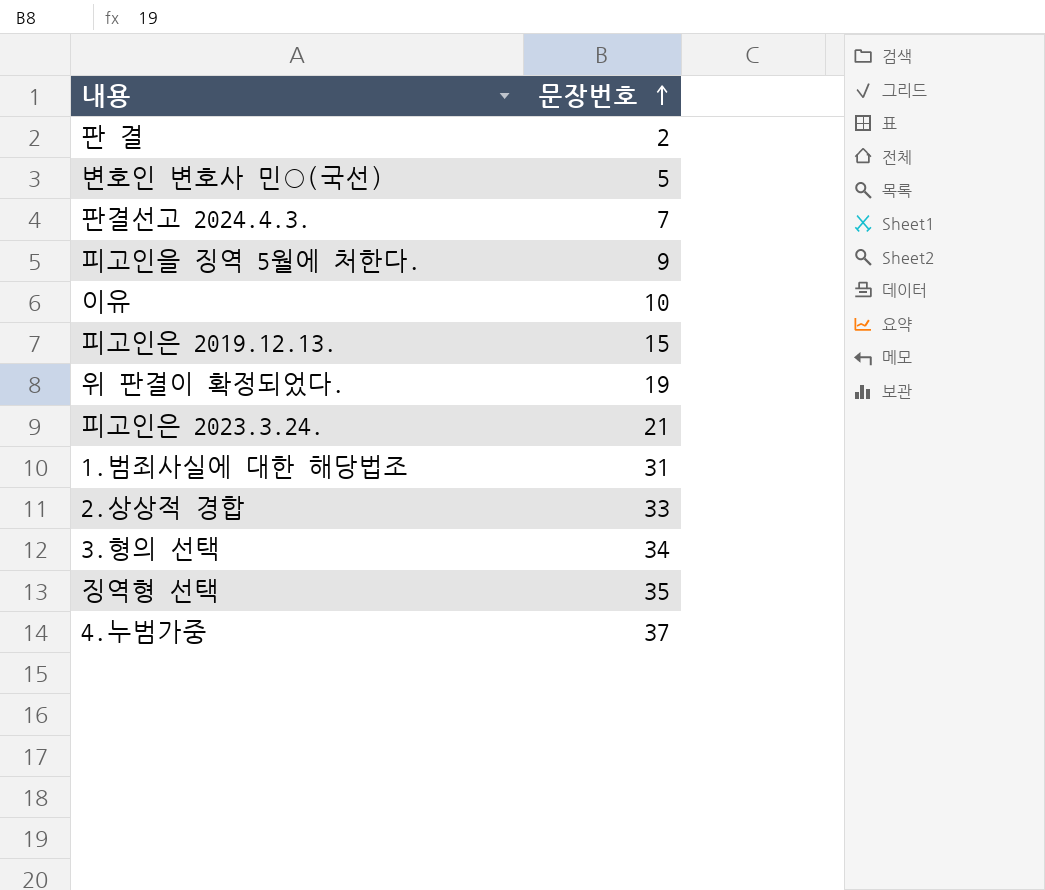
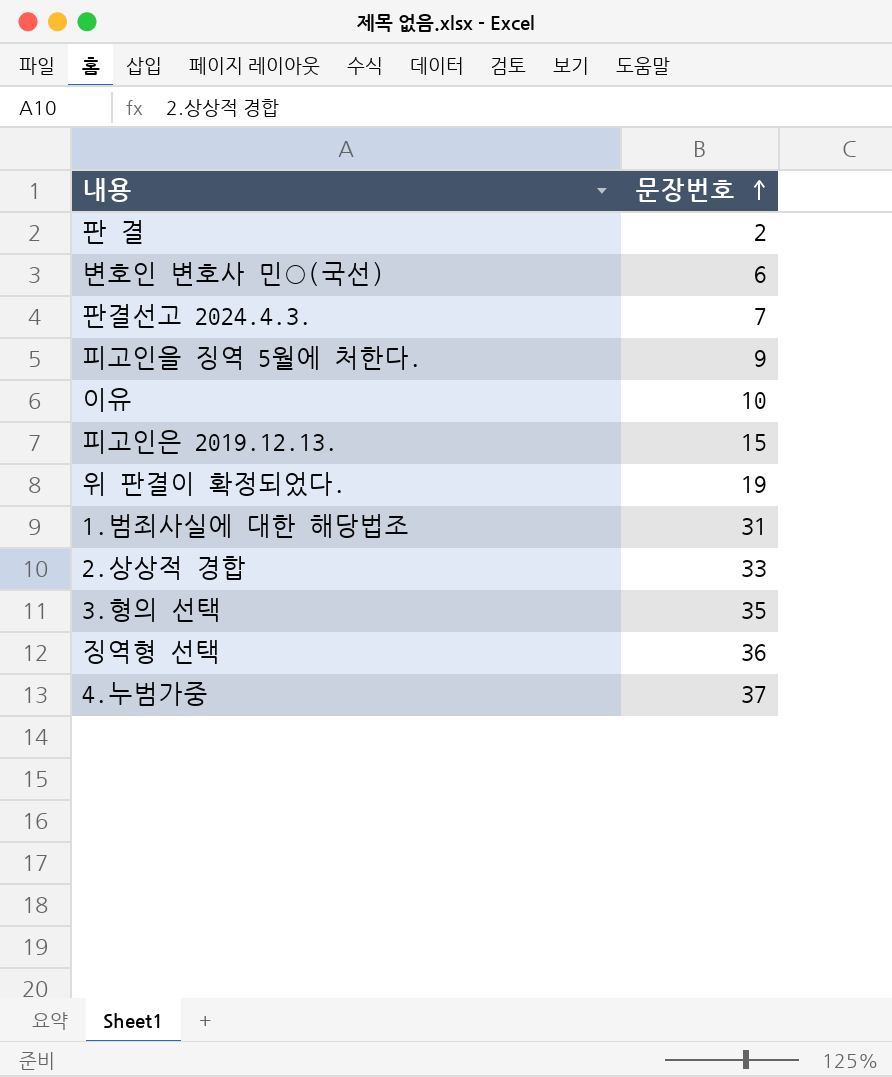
row 피고인은 2023.3.24.: 21 -> none
변호인 변호사 민○(국선) | 문장번호: 5 -> 6
3.형의 선택 | 문장번호: 34 -> 35
징역형 선택 | 문장번호: 35 -> 36

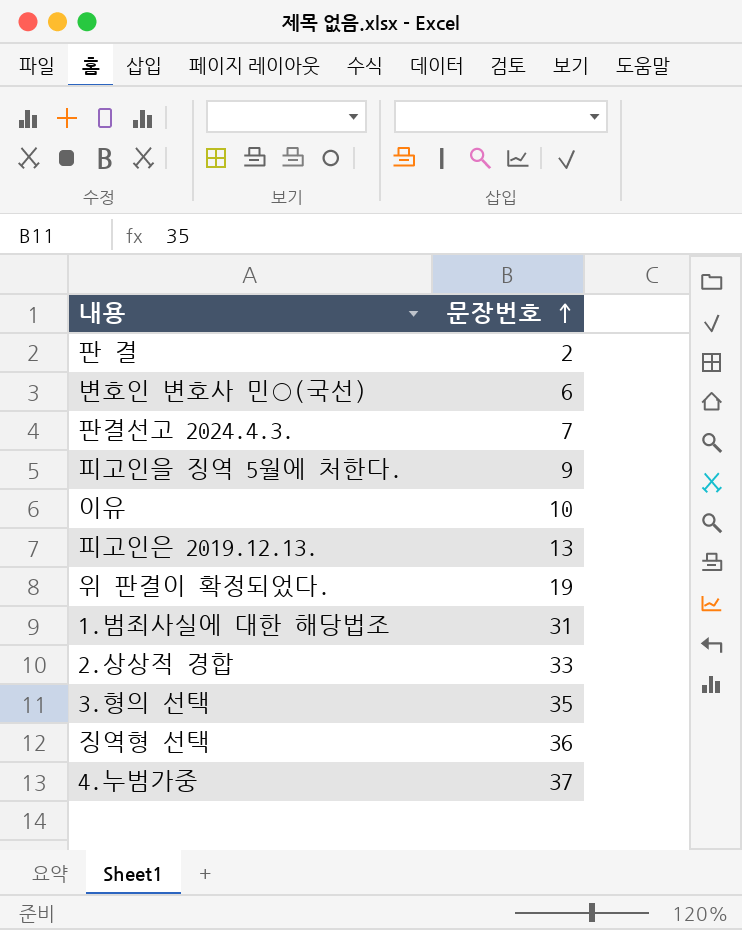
피고인은 2019.12.13. | 문장번호: 15 -> 13

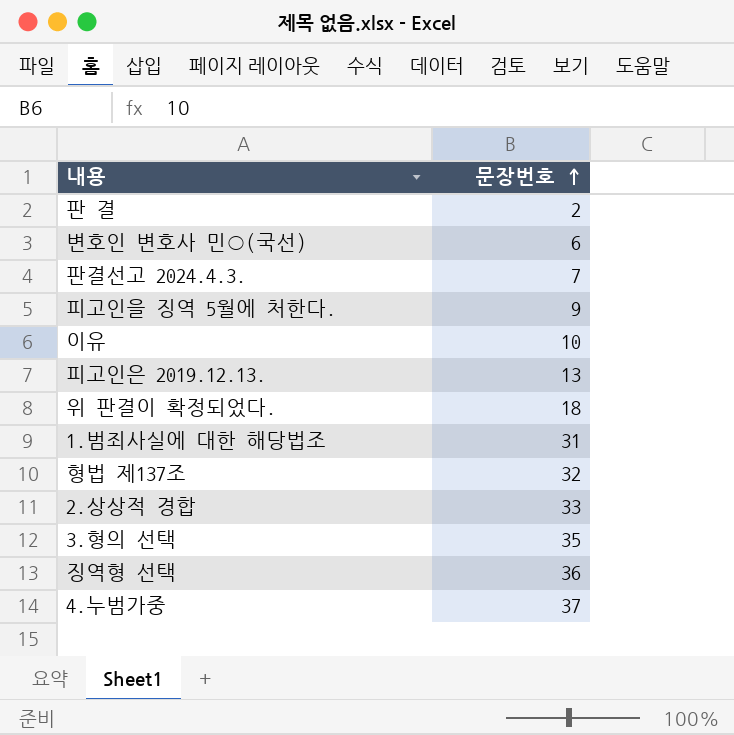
위 판결이 확정되었다. | 문장번호: 19 -> 18
row 형법 제137조: none -> 32

